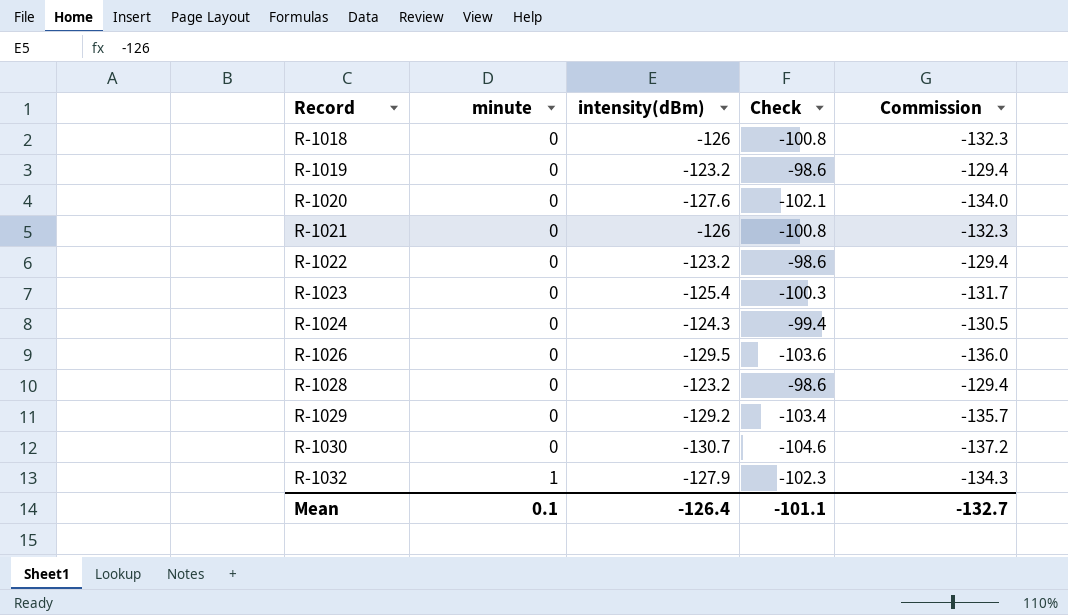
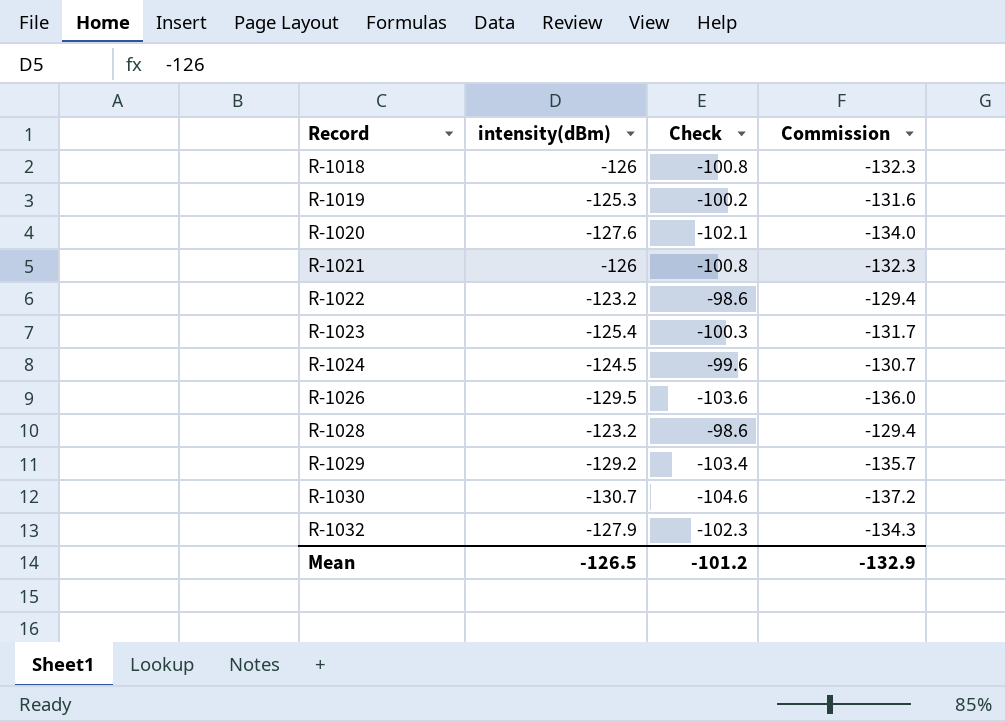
column minute | position: 2 -> none
R-1019 | intensity(dBm): -123.2 -> -125.3
R-1019 | Check: -98.6 -> -100.2
R-1019 | Commission: -129.4 -> -131.6
R-1024 | intensity(dBm): -124.3 -> -124.5
R-1024 | Check: -99.4 -> -99.6
R-1024 | Commission: -130.5 -> -130.7
Mean | intensity(dBm): -126.4 -> -126.5
Mean | Check: -101.1 -> -101.2
Mean | Commission: -132.7 -> -132.9

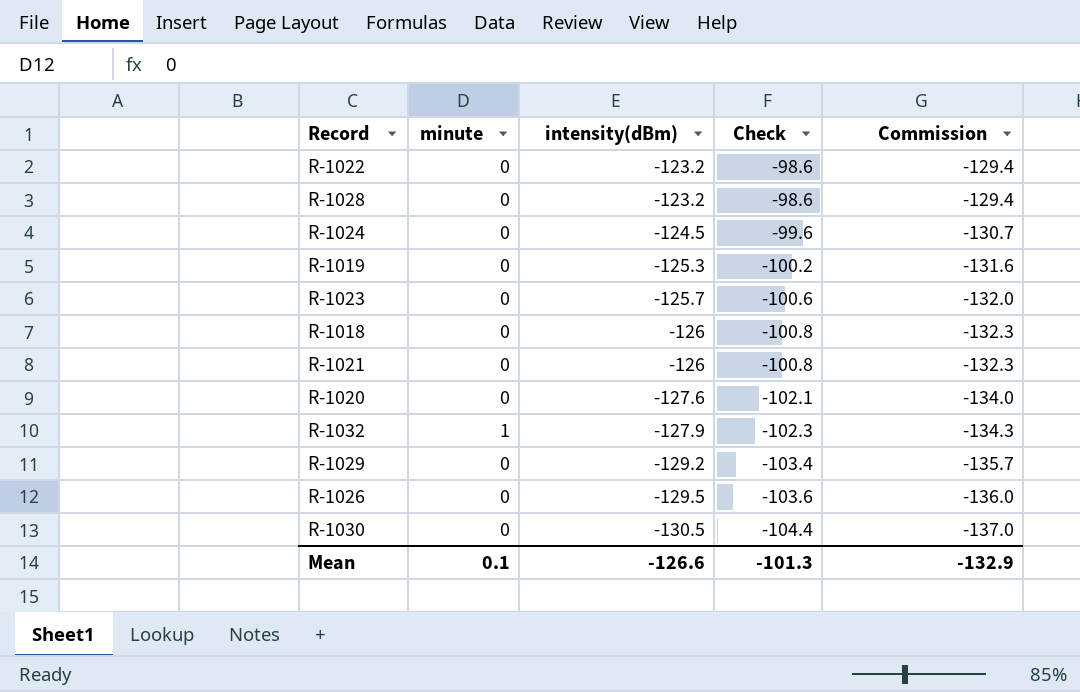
row order: Record ascending -> intensity(dBm) descending
column minute | position: none -> 2
R-1023 | intensity(dBm): -125.4 -> -125.7
R-1023 | Check: -100.3 -> -100.6
R-1023 | Commission: -131.7 -> -132.0
R-1030 | intensity(dBm): -130.7 -> -130.5
R-1030 | Check: -104.6 -> -104.4
R-1030 | Commission: -137.2 -> -137.0
Mean | intensity(dBm): -126.5 -> -126.6
Mean | Check: -101.2 -> -101.3

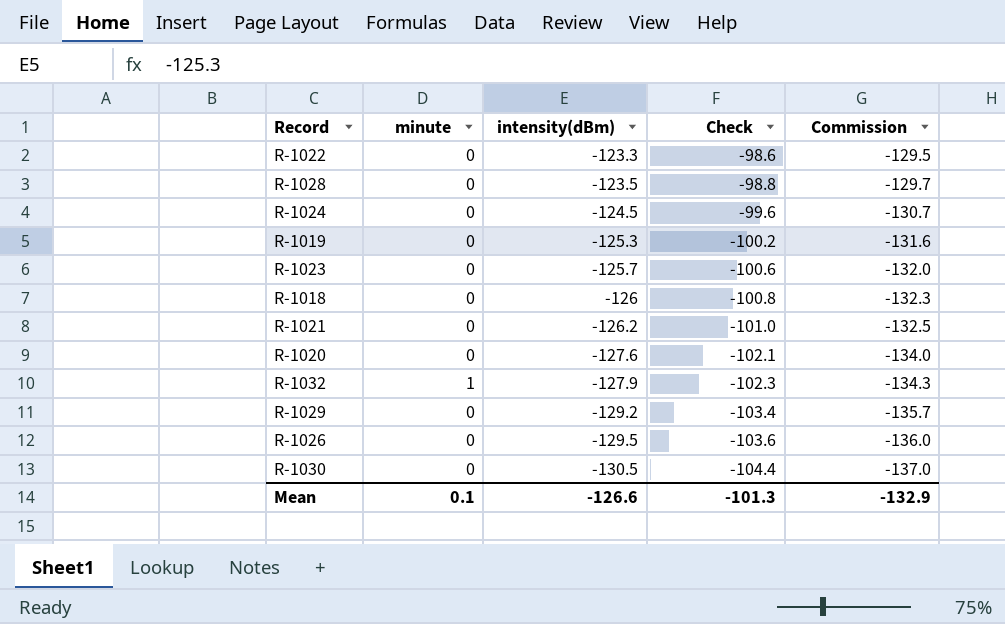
R-1022 | intensity(dBm): -123.2 -> -123.3
R-1022 | Commission: -129.4 -> -129.5
R-1028 | intensity(dBm): -123.2 -> -123.5
R-1028 | Check: -98.6 -> -98.8
R-1028 | Commission: -129.4 -> -129.7
R-1021 | intensity(dBm): -126 -> -126.2
R-1021 | Check: -100.8 -> -101.0
R-1021 | Commission: -132.3 -> -132.5

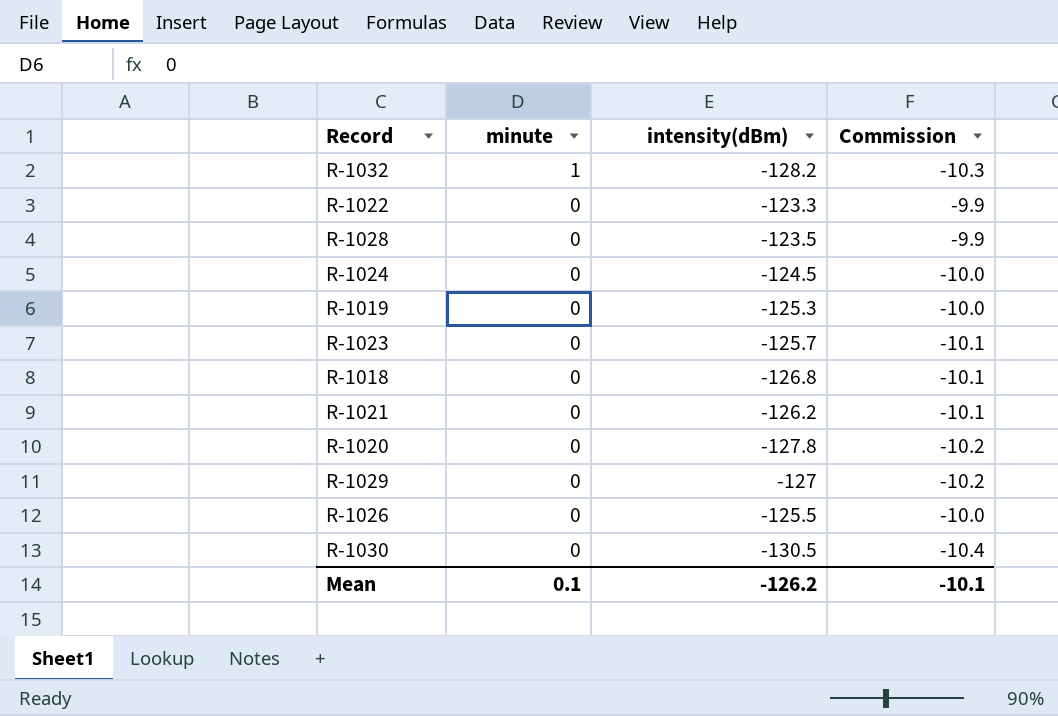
row order: intensity(dBm) descending -> minute descending
column Check | formula: [intensity(dBm)] * 0.8 -> none
column Commission | formula: [intensity(dBm)] * 1.05 -> [intensity(dBm)] * 0.08
R-1032 | intensity(dBm): -127.9 -> -128.2
R-1018 | intensity(dBm): -126 -> -126.8
R-1020 | intensity(dBm): -127.6 -> -127.8
R-1029 | intensity(dBm): -129.2 -> -127
R-1026 | intensity(dBm): -129.5 -> -125.5
Mean | intensity(dBm): -126.6 -> -126.2
Mean | Commission: -132.9 -> -10.1

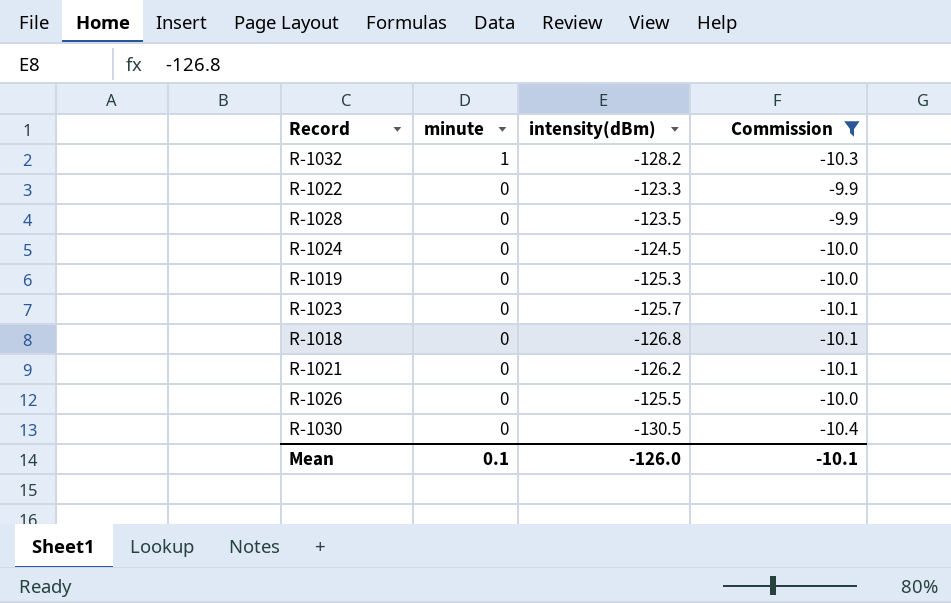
filter: none -> Commission != -10.2
Mean | intensity(dBm): -126.2 -> -126.0

